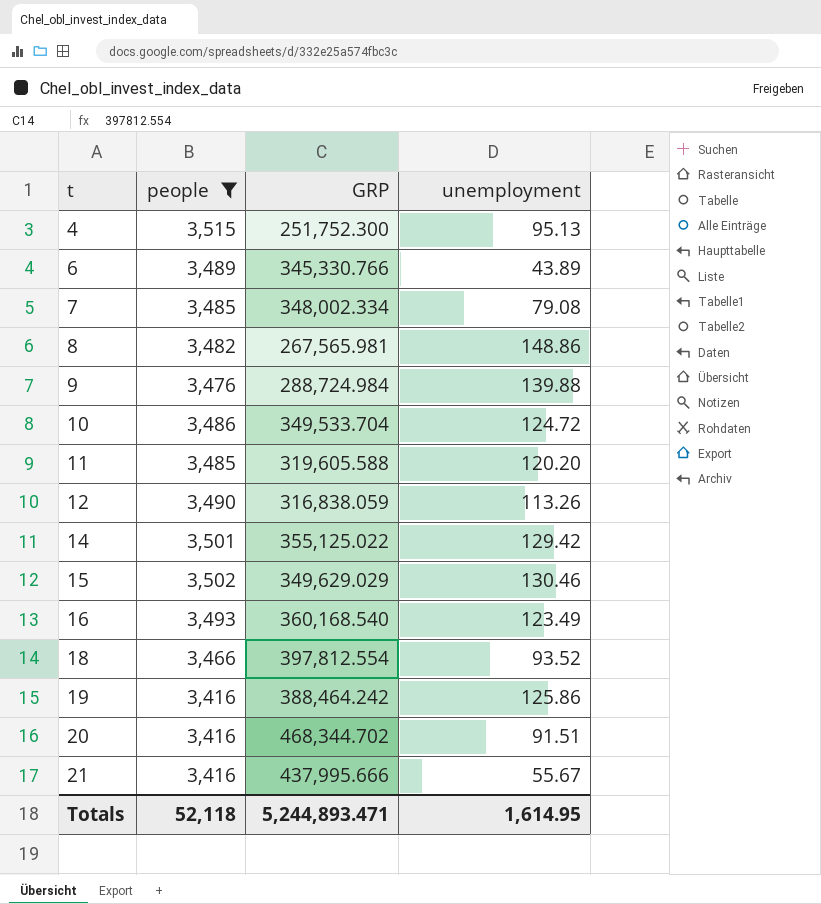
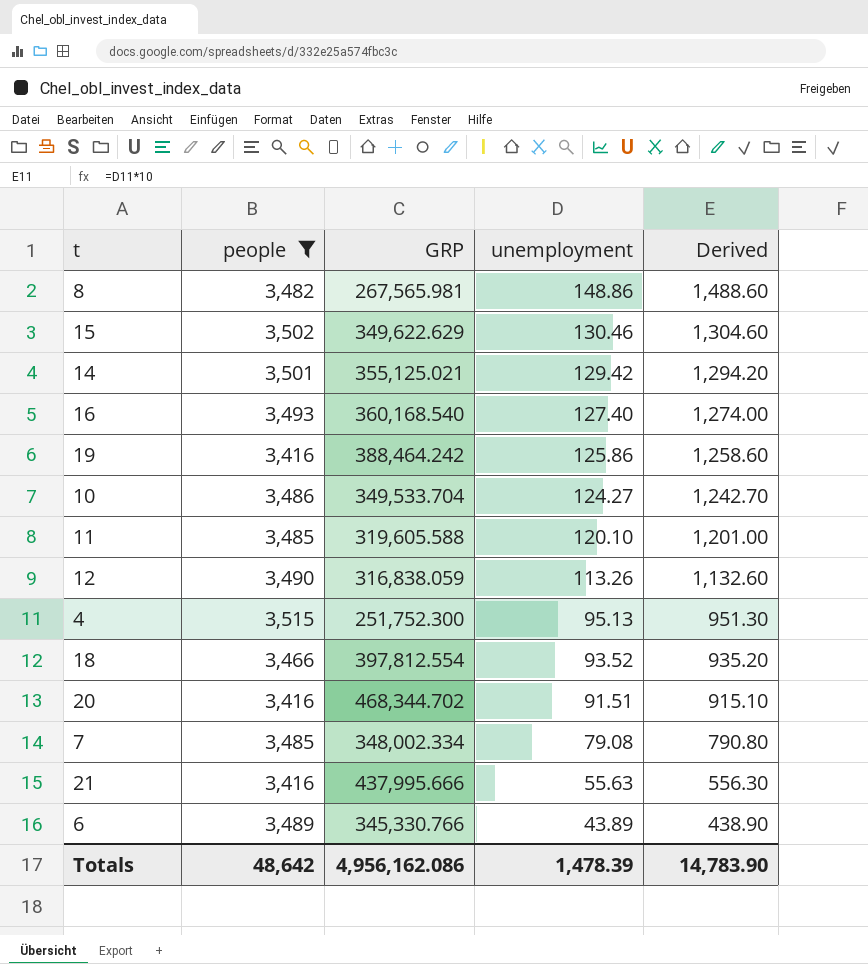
row order: t ascending -> unemployment descending
column Derived | formula: none -> [unemployment] * 10
row 9: 3,476 | 288,724.984 | 139.88 -> none
15 | GRP: 349,629.029 -> 349,622.629
14 | GRP: 355,125.022 -> 355,125.021
16 | unemployment: 123.49 -> 127.40
10 | unemployment: 124.72 -> 124.27
11 | unemployment: 120.20 -> 120.10
21 | unemployment: 55.67 -> 55.63
Totals | people: 52,118 -> 48,642
Totals | GRP: 5,244,893.471 -> 4,956,162.086
Totals | unemployment: 1,614.95 -> 1,478.39

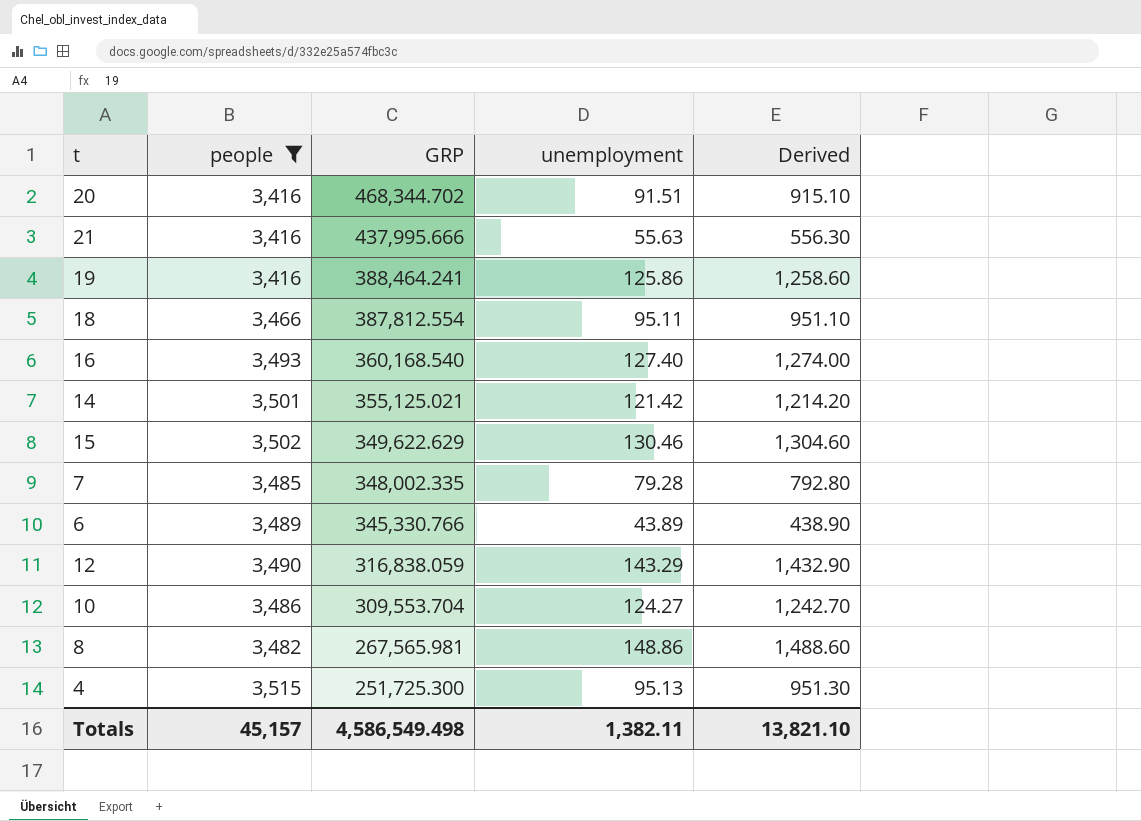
row order: unemployment descending -> GRP descending
row 11: 3,485 | 319,605.588 | 120.10 | 1,201.00 -> none
19 | GRP: 388,464.242 -> 388,464.241
18 | GRP: 397,812.554 -> 387,812.554
18 | unemployment: 93.52 -> 95.11
18 | Derived: 935.20 -> 951.10
14 | unemployment: 129.42 -> 121.42
14 | Derived: 1,294.20 -> 1,214.20
7 | GRP: 348,002.334 -> 348,002.335
7 | unemployment: 79.08 -> 79.28
7 | Derived: 790.80 -> 792.80
12 | unemployment: 113.26 -> 143.29
12 | Derived: 1,132.60 -> 1,432.90
10 | GRP: 349,533.704 -> 309,553.704
4 | GRP: 251,752.300 -> 251,725.300
Totals | people: 48,642 -> 45,157
Totals | GRP: 4,956,162.086 -> 4,586,549.498
Totals | unemployment: 1,478.39 -> 1,382.11
Totals | Derived: 14,783.90 -> 13,821.10

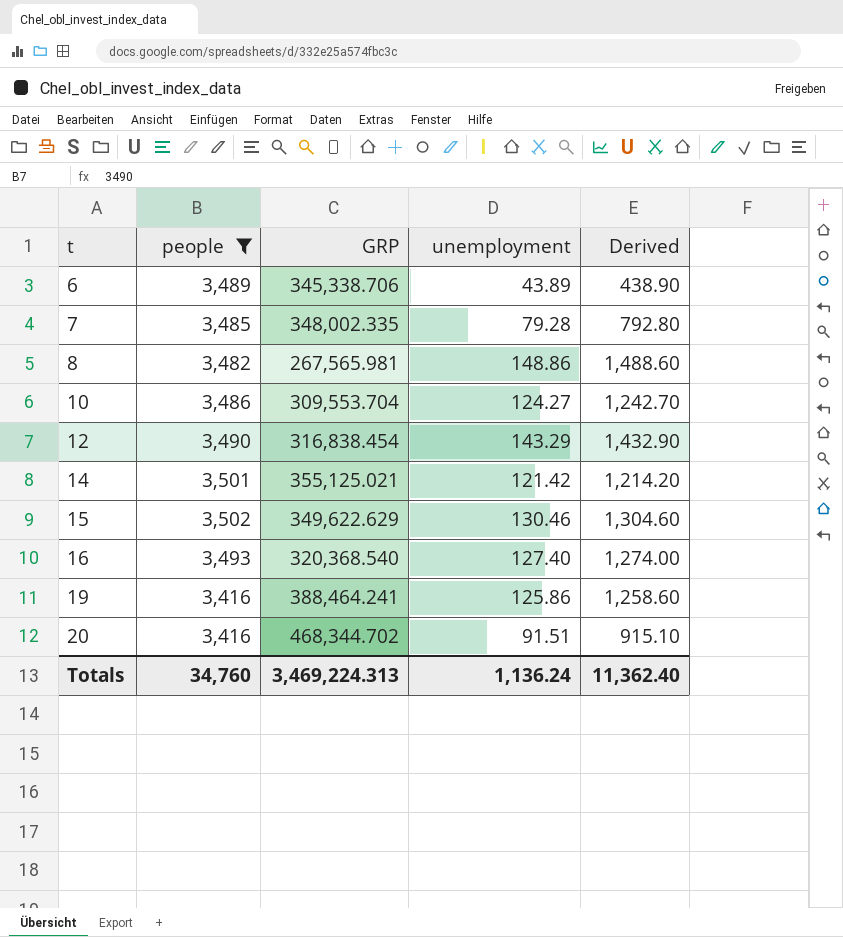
row order: GRP descending -> t ascending
row 21: 3,416 | 437,995.666 | 55.63 | 556.30 -> none
row 18: 3,466 | 387,812.554 | 95.11 | 951.10 -> none
row 4: 3,515 | 251,725.300 | 95.13 | 951.30 -> none
6 | GRP: 345,330.766 -> 345,338.706
12 | GRP: 316,838.059 -> 316,838.454
16 | GRP: 360,168.540 -> 320,368.540
Totals | people: 45,157 -> 34,760
Totals | GRP: 4,586,549.498 -> 3,469,224.313
Totals | unemployment: 1,382.11 -> 1,136.24
Totals | Derived: 13,821.10 -> 11,362.40

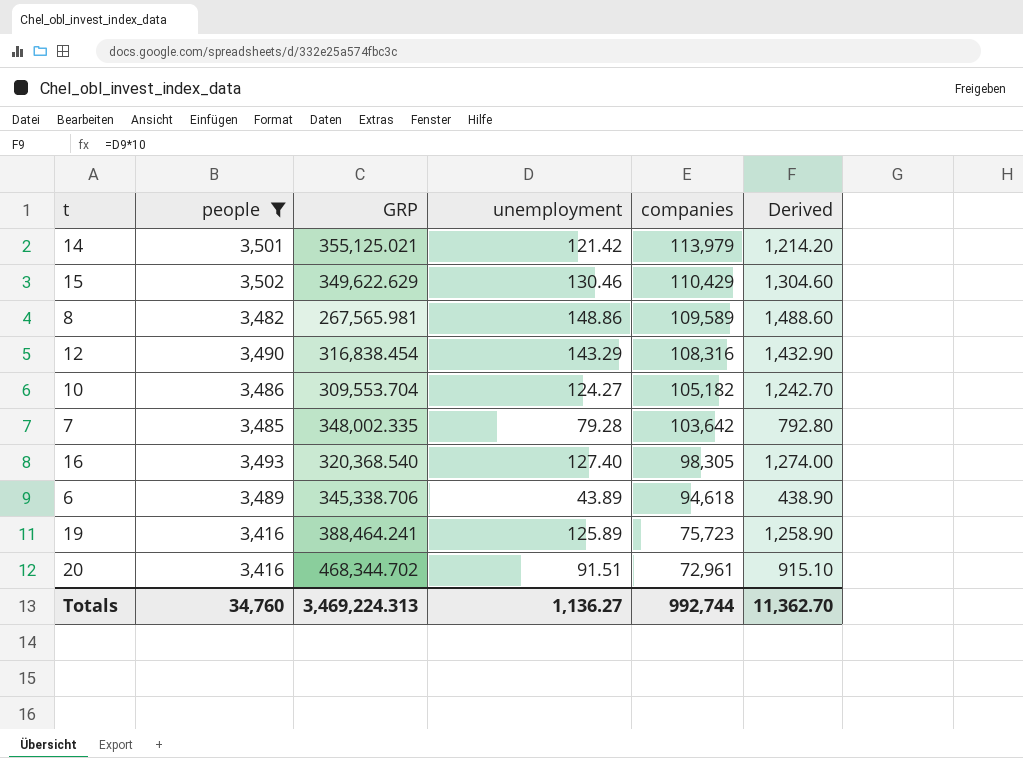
row order: t ascending -> companies descending
column companies | position: none -> 5
19 | unemployment: 125.86 -> 125.89
19 | Derived: 1,258.60 -> 1,258.90
Totals | unemployment: 1,136.24 -> 1,136.27
Totals | Derived: 11,362.40 -> 11,362.70

